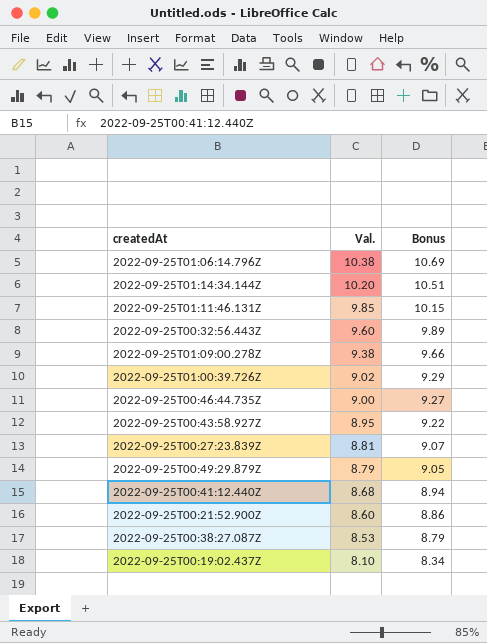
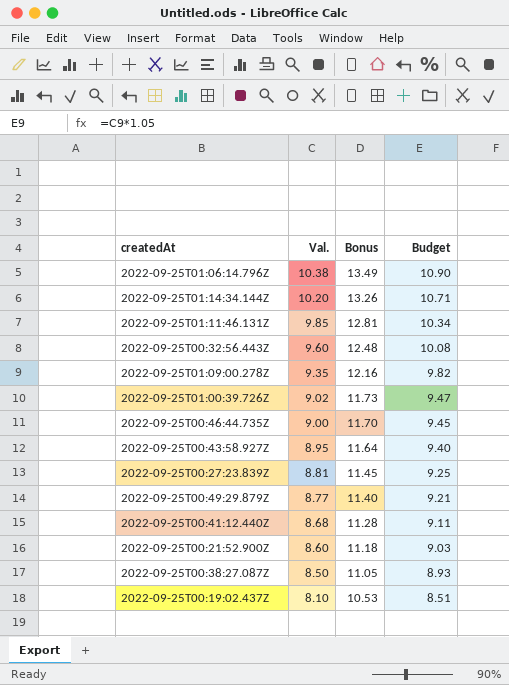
column Bonus | formula: [Val.] * 1.03 -> [Val.] * 1.3
column Budget | formula: none -> [Val.] * 1.05
2022-09-25T01:09:00.278Z | Val.: 9.38 -> 9.35
2022-09-25T00:49:29.879Z | Val.: 8.79 -> 8.77
2022-09-25T00:38:27.087Z | Val.: 8.53 -> 8.50

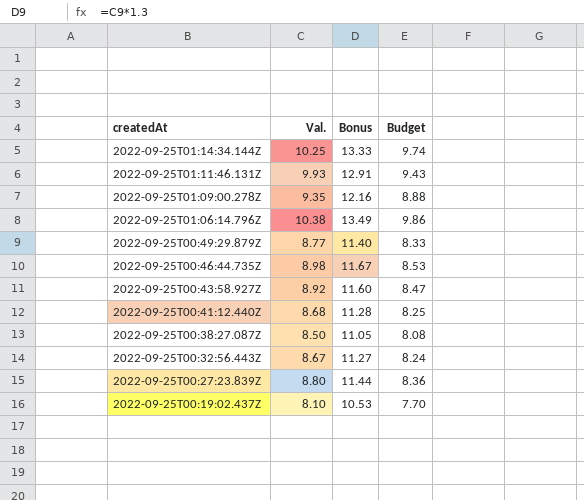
row order: Val. descending -> createdAt descending
column Budget | formula: [Val.] * 1.05 -> [Val.] * 0.95
row 2022-09-25T01:00:39.726Z: 9.02 | 11.73 | 9.47 -> none
row 2022-09-25T00:21:52.900Z: 8.60 | 11.18 | 9.03 -> none
2022-09-25T01:14:34.144Z | Val.: 10.20 -> 10.25
2022-09-25T01:14:34.144Z | Bonus: 13.26 -> 13.33
2022-09-25T01:11:46.131Z | Val.: 9.85 -> 9.93
2022-09-25T01:11:46.131Z | Bonus: 12.81 -> 12.91
2022-09-25T00:46:44.735Z | Val.: 9.00 -> 8.98
2022-09-25T00:46:44.735Z | Bonus: 11.70 -> 11.67
2022-09-25T00:43:58.927Z | Val.: 8.95 -> 8.92
2022-09-25T00:43:58.927Z | Bonus: 11.64 -> 11.60
2022-09-25T00:32:56.443Z | Val.: 9.60 -> 8.67
2022-09-25T00:32:56.443Z | Bonus: 12.48 -> 11.27
2022-09-25T00:27:23.839Z | Val.: 8.81 -> 8.80
2022-09-25T00:27:23.839Z | Bonus: 11.45 -> 11.44

